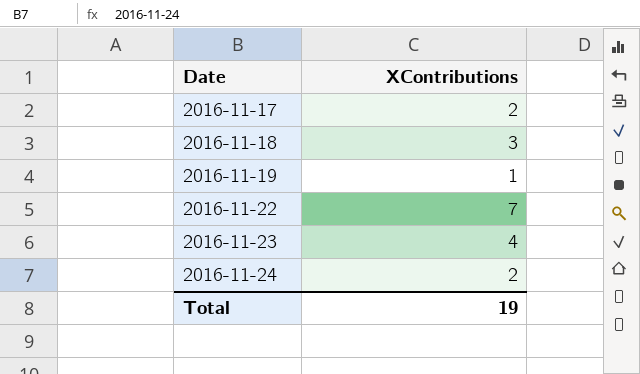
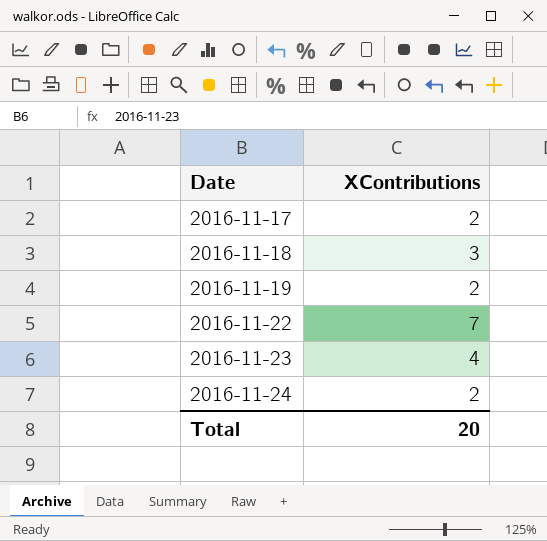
2016-11-19 | XContributions: 1 -> 2
Total | XContributions: 19 -> 20

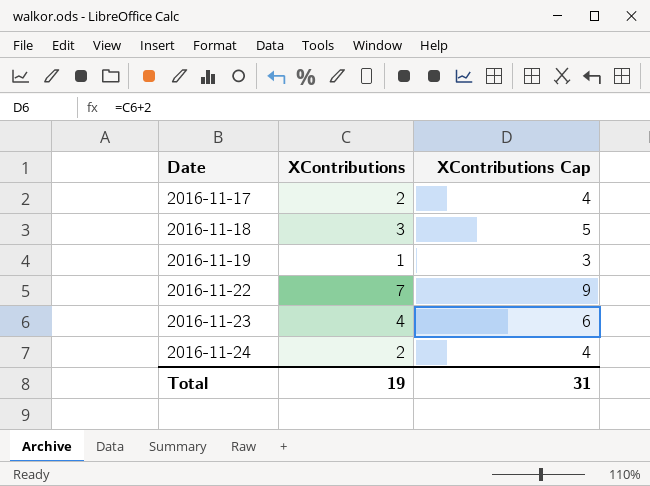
column XContributions Cap | formula: none -> [XContributions] + 2
2016-11-19 | XContributions: 2 -> 1
Total | XContributions: 20 -> 19

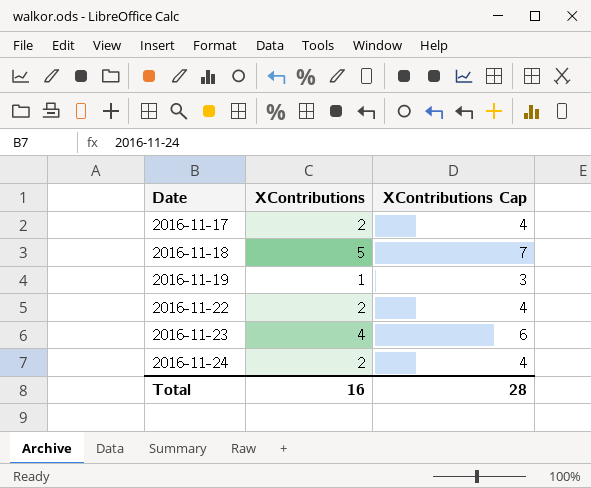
2016-11-18 | XContributions: 3 -> 5
2016-11-18 | XContributions Cap: 5 -> 7
2016-11-22 | XContributions: 7 -> 2
2016-11-22 | XContributions Cap: 9 -> 4
Total | XContributions: 19 -> 16
Total | XContributions Cap: 31 -> 28

